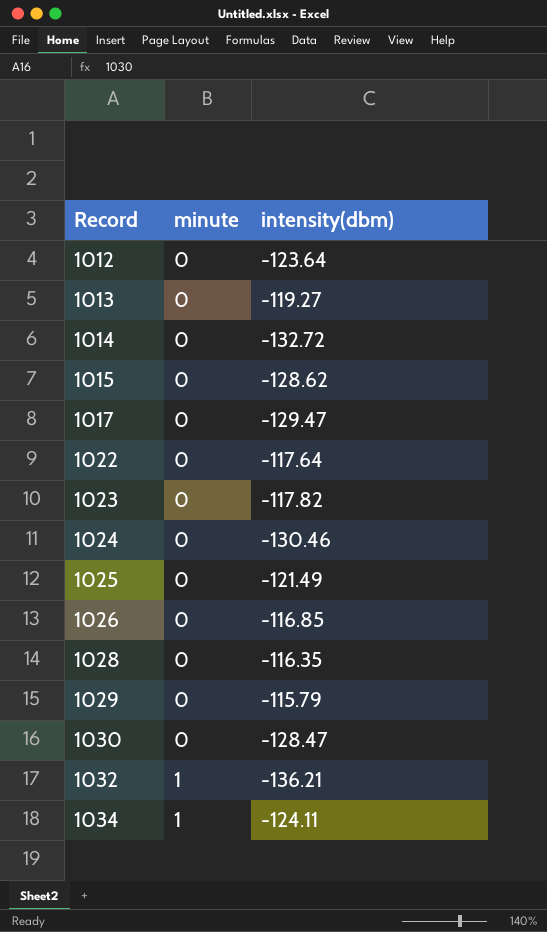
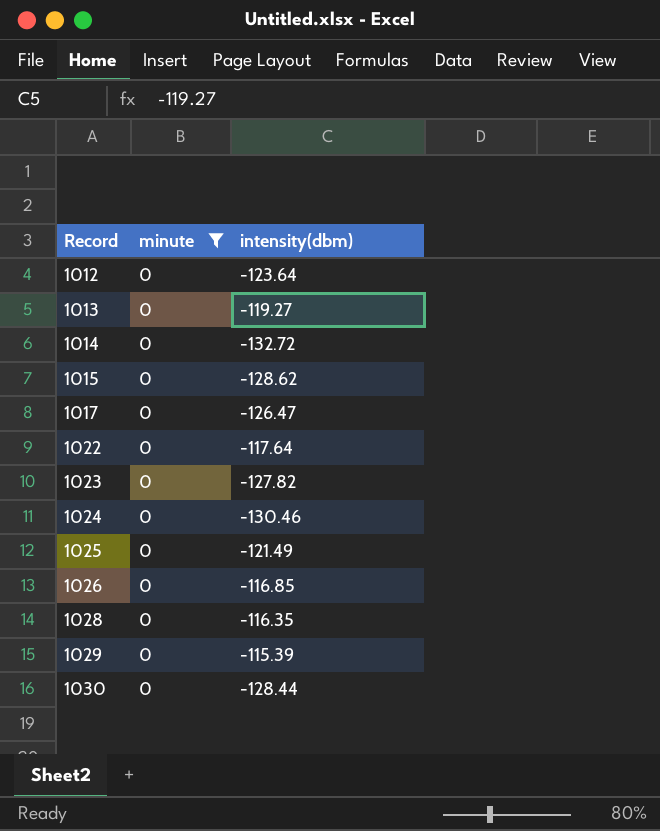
filter: none -> minute = 0
1017 | intensity(dbm): -129.47 -> -126.47
1023 | intensity(dbm): -117.82 -> -127.82
1029 | intensity(dbm): -115.79 -> -115.39
1030 | intensity(dbm): -128.47 -> -128.44

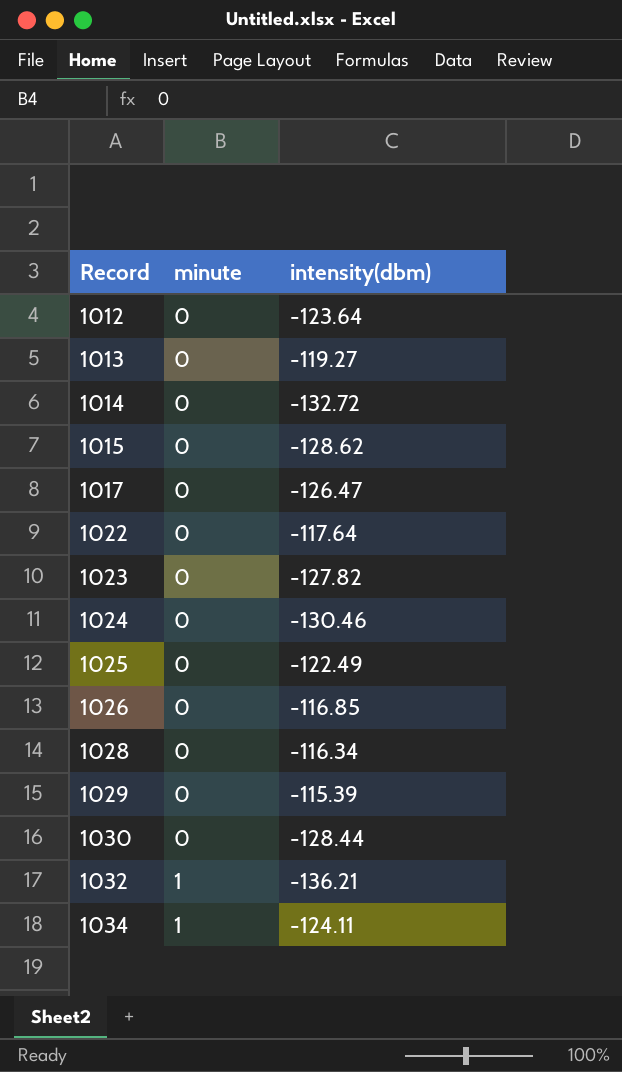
filter: minute = 0 -> none
1025 | intensity(dbm): -121.49 -> -122.49
1028 | intensity(dbm): -116.35 -> -116.34

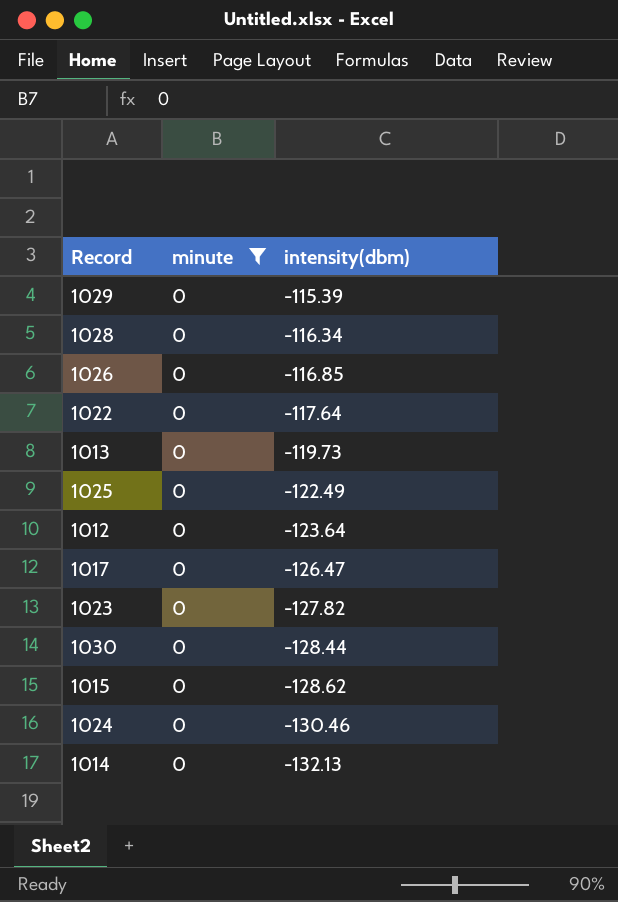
filter: none -> minute = 0
row order: Record ascending -> intensity(dbm) descending
1013 | intensity(dbm): -119.27 -> -119.73
1014 | intensity(dbm): -132.72 -> -132.13

